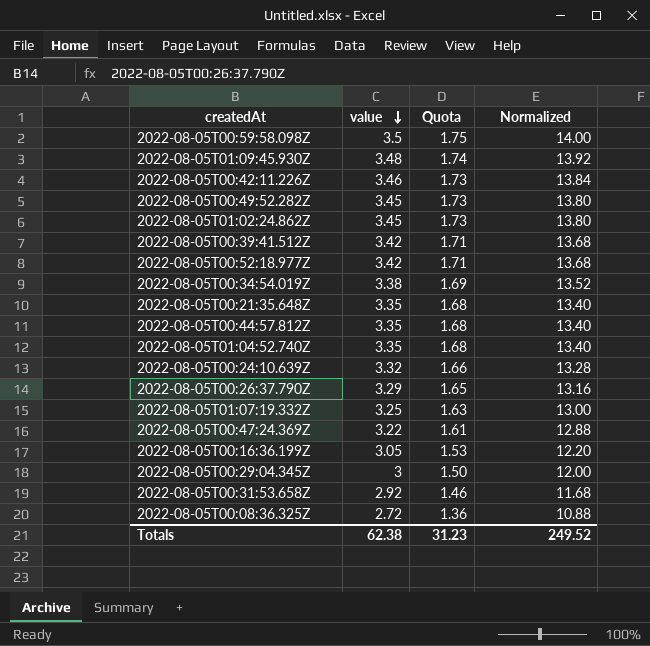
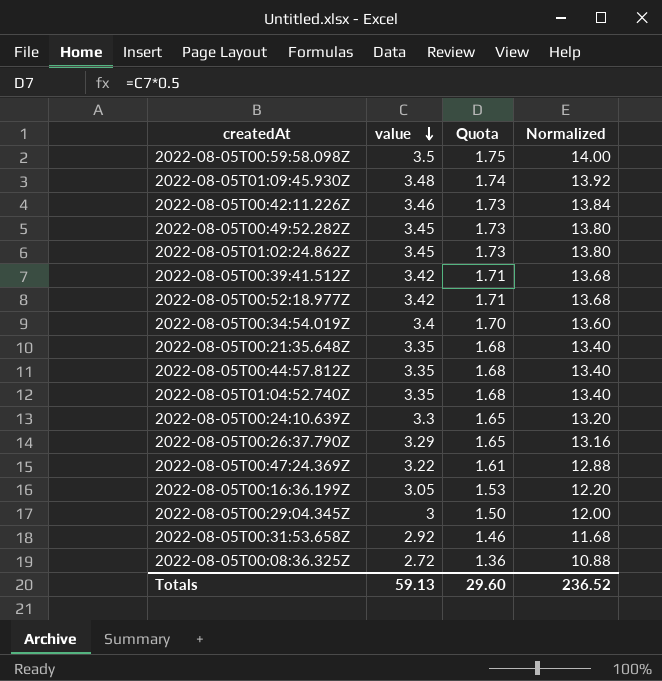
row 2022-08-05T01:07:19.332Z: 3.25 | 1.63 | 13.00 -> none
2022-08-05T00:34:54.019Z | value: 3.38 -> 3.4
2022-08-05T00:34:54.019Z | Quota: 1.69 -> 1.70
2022-08-05T00:34:54.019Z | Normalized: 13.52 -> 13.60
2022-08-05T00:24:10.639Z | value: 3.32 -> 3.3
2022-08-05T00:24:10.639Z | Quota: 1.66 -> 1.65
2022-08-05T00:24:10.639Z | Normalized: 13.28 -> 13.20
Totals | value: 62.38 -> 59.13
Totals | Quota: 31.23 -> 29.60
Totals | Normalized: 249.52 -> 236.52

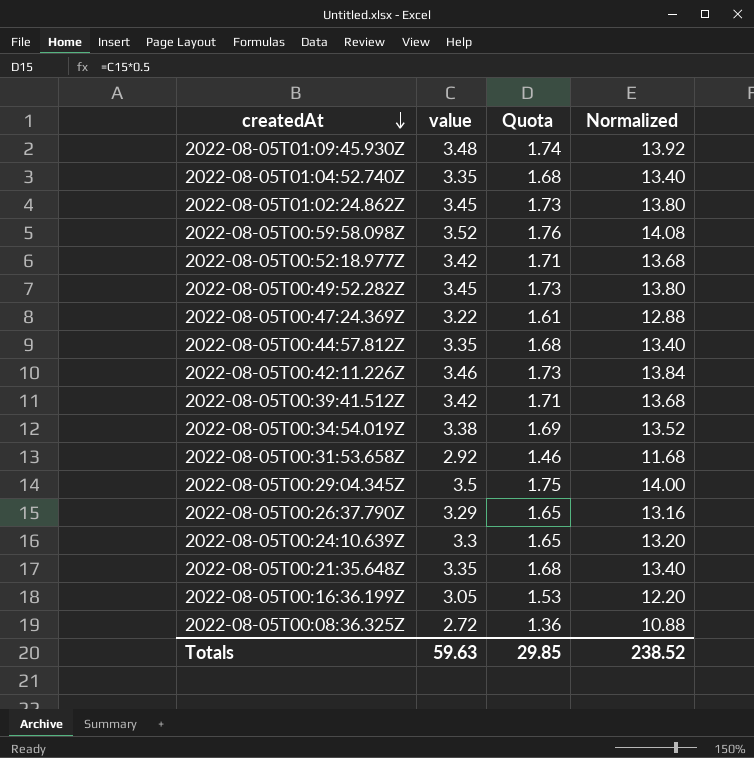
row order: value descending -> createdAt descending
2022-08-05T00:59:58.098Z | value: 3.5 -> 3.52
2022-08-05T00:59:58.098Z | Quota: 1.75 -> 1.76
2022-08-05T00:59:58.098Z | Normalized: 14.00 -> 14.08
2022-08-05T00:34:54.019Z | value: 3.4 -> 3.38
2022-08-05T00:34:54.019Z | Quota: 1.70 -> 1.69
2022-08-05T00:34:54.019Z | Normalized: 13.60 -> 13.52
2022-08-05T00:29:04.345Z | value: 3 -> 3.5
2022-08-05T00:29:04.345Z | Quota: 1.50 -> 1.75
2022-08-05T00:29:04.345Z | Normalized: 12.00 -> 14.00
Totals | value: 59.13 -> 59.63
Totals | Quota: 29.60 -> 29.85
Totals | Normalized: 236.52 -> 238.52

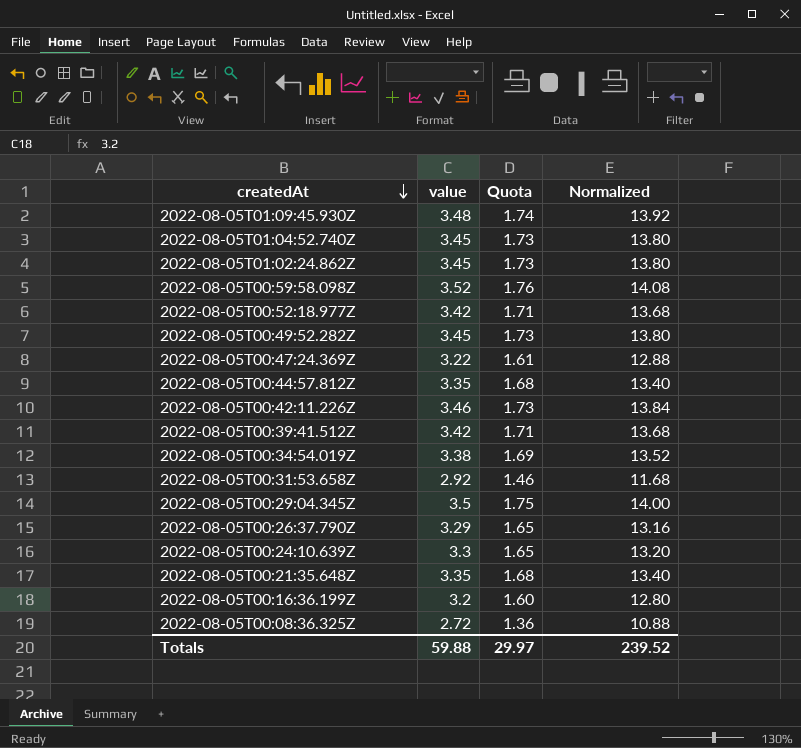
2022-08-05T01:04:52.740Z | value: 3.35 -> 3.45
2022-08-05T01:04:52.740Z | Quota: 1.68 -> 1.73
2022-08-05T01:04:52.740Z | Normalized: 13.40 -> 13.80
2022-08-05T00:16:36.199Z | value: 3.05 -> 3.2
2022-08-05T00:16:36.199Z | Quota: 1.53 -> 1.60
2022-08-05T00:16:36.199Z | Normalized: 12.20 -> 12.80
Totals | value: 59.63 -> 59.88
Totals | Quota: 29.85 -> 29.97
Totals | Normalized: 238.52 -> 239.52

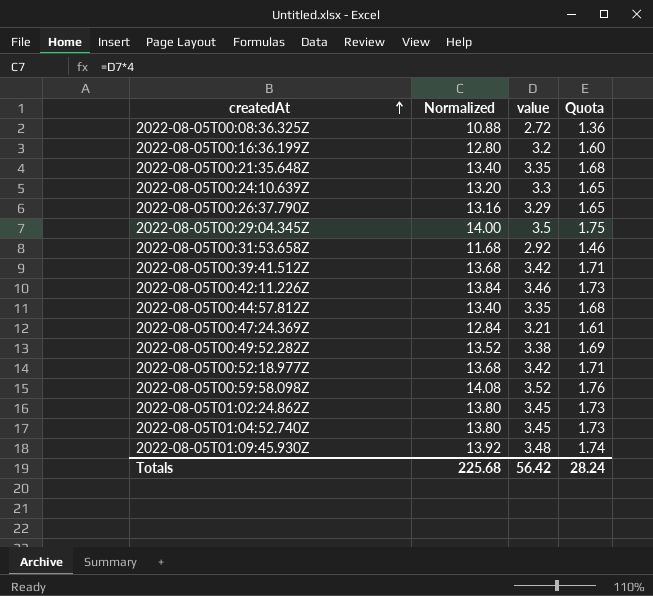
row order: createdAt descending -> createdAt ascending
column Normalized | position: 4 -> 2
row 2022-08-05T00:34:54.019Z: 3.38 | 1.69 | 13.52 -> none
2022-08-05T00:47:24.369Z | Normalized: 12.88 -> 12.84
2022-08-05T00:47:24.369Z | value: 3.22 -> 3.21
2022-08-05T00:49:52.282Z | Normalized: 13.80 -> 13.52
2022-08-05T00:49:52.282Z | value: 3.45 -> 3.38
2022-08-05T00:49:52.282Z | Quota: 1.73 -> 1.69
Totals | Normalized: 239.52 -> 225.68
Totals | value: 59.88 -> 56.42
Totals | Quota: 29.97 -> 28.24

